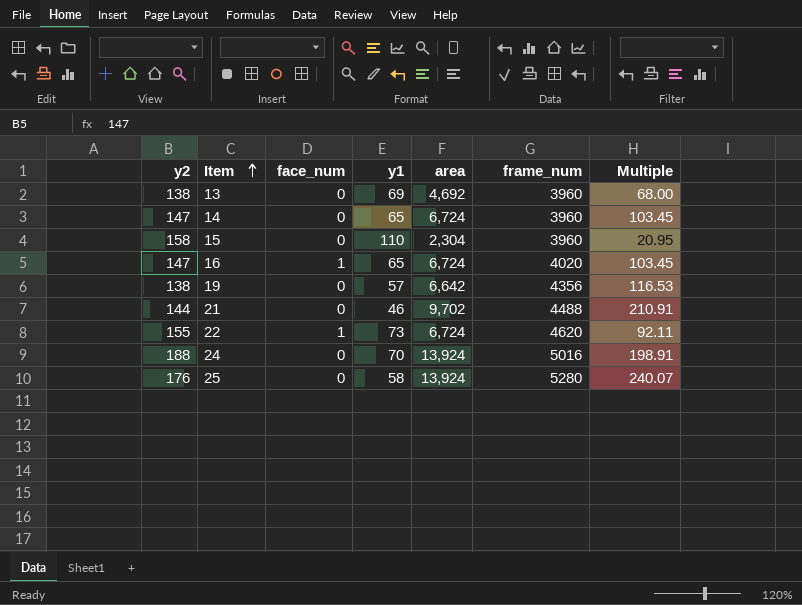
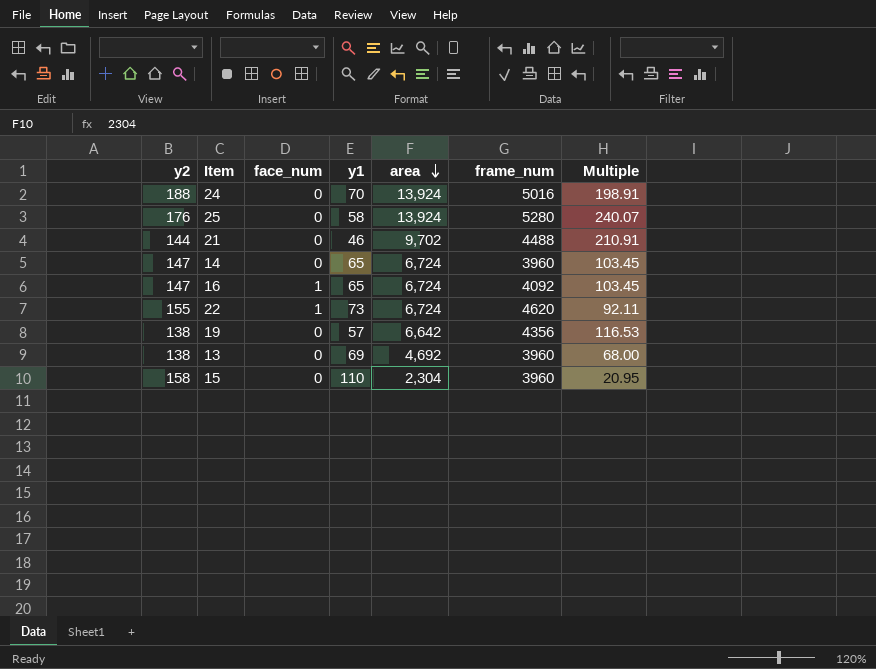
row order: Item ascending -> area descending
16 | frame_num: 4020 -> 4092

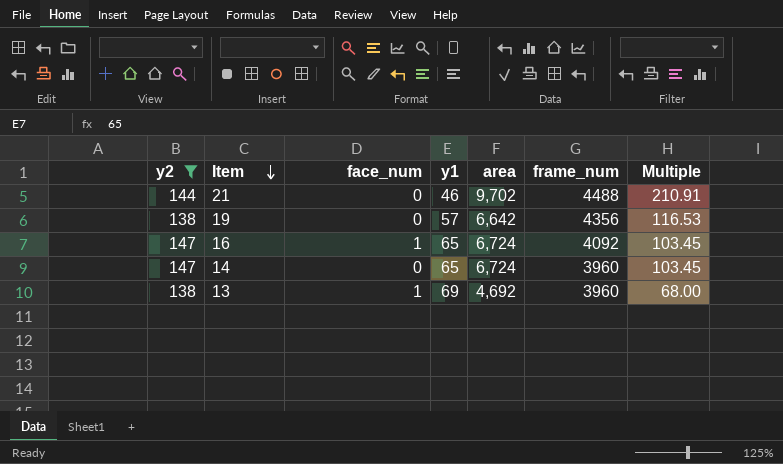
filter: none -> y2 <= 147
row order: area descending -> Item descending
13 | face_num: 0 -> 1

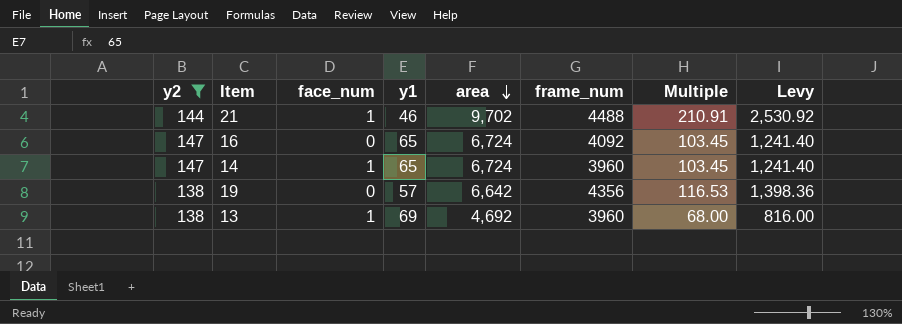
row order: Item descending -> area descending
column Levy | formula: none -> [Multiple] * 12
21 | face_num: 0 -> 1
16 | face_num: 1 -> 0
14 | face_num: 0 -> 1

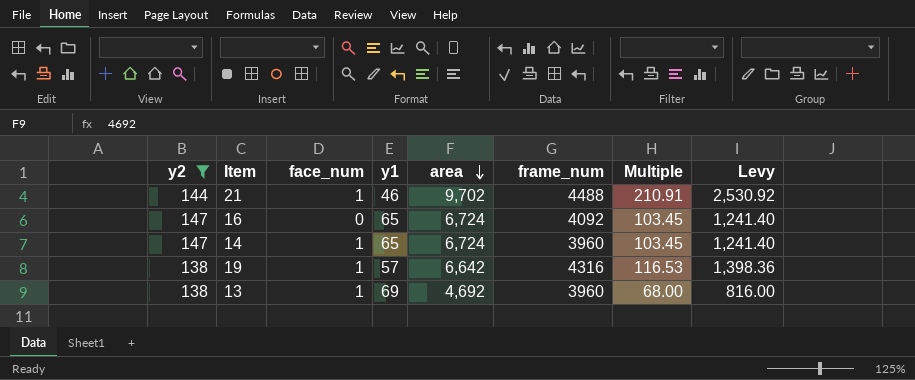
19 | face_num: 0 -> 1
19 | frame_num: 4356 -> 4316

